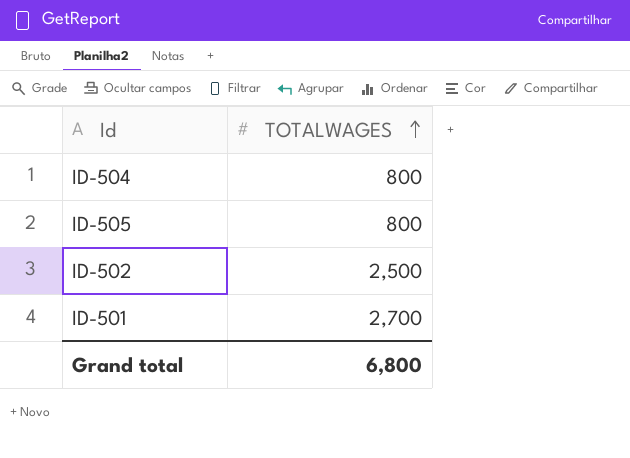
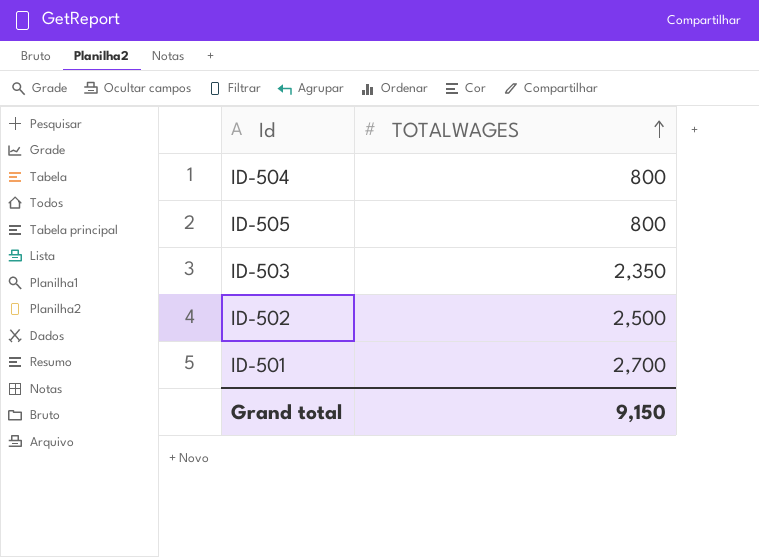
row ID-503: none -> 2,350
Grand total | TOTALWAGES: 6,800 -> 9,150

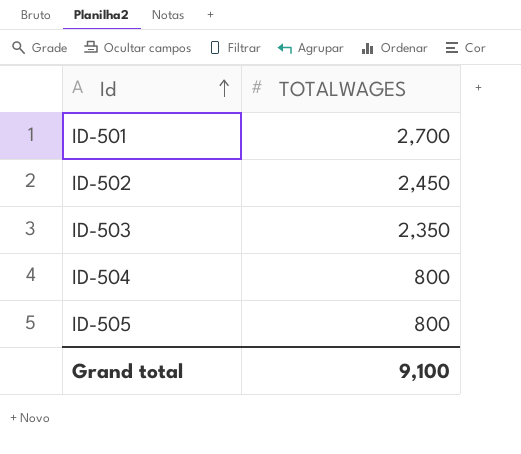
row order: TOTALWAGES ascending -> Id ascending
ID-502 | TOTALWAGES: 2,500 -> 2,450
Grand total | TOTALWAGES: 9,150 -> 9,100

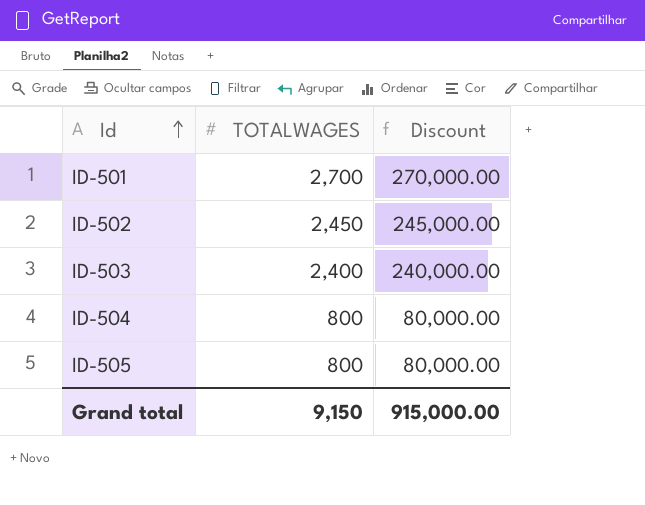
column Discount | formula: none -> [TOTALWAGES] * 100
ID-503 | TOTALWAGES: 2,350 -> 2,400
Grand total | TOTALWAGES: 9,100 -> 9,150

